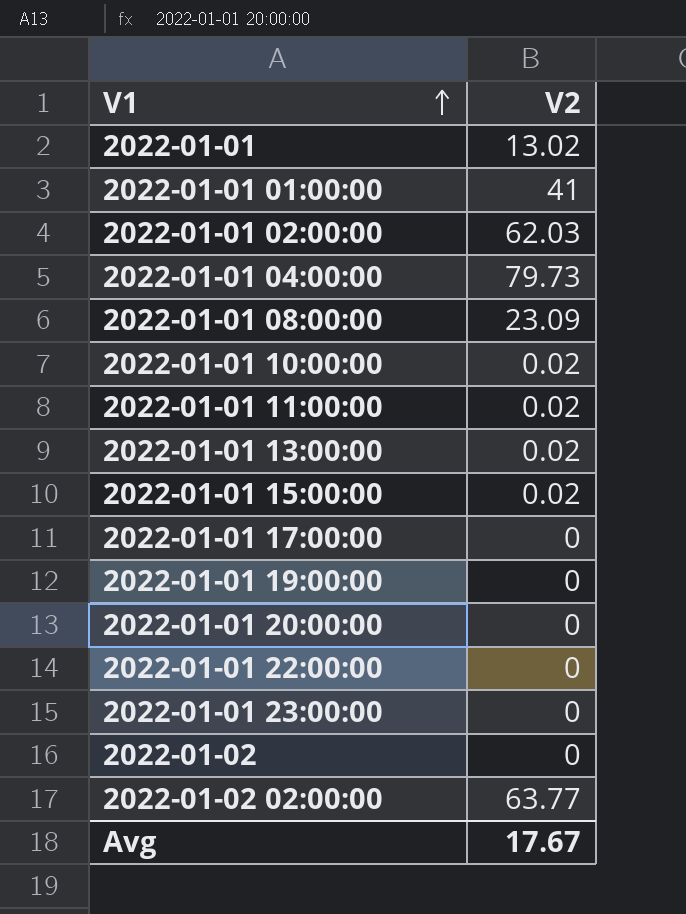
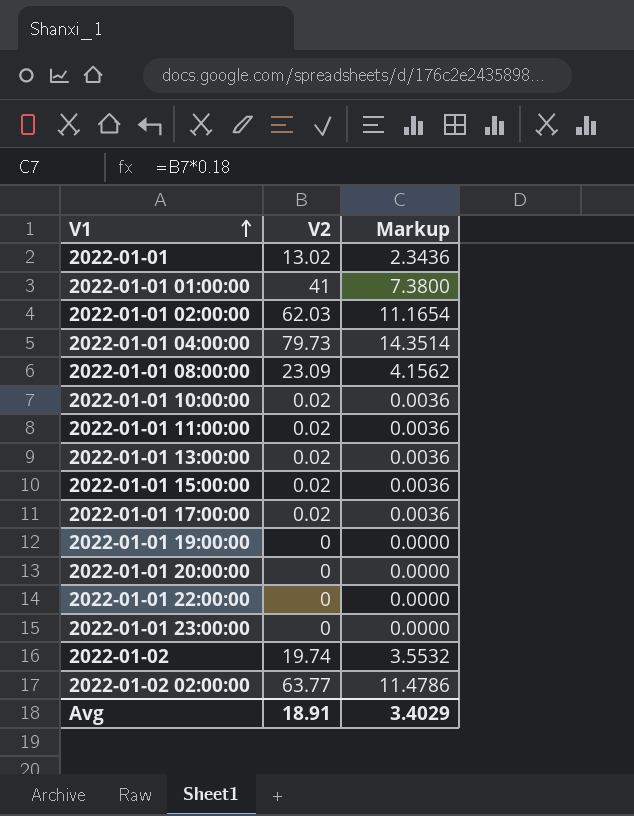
column Markup | formula: none -> [V2] * 0.18
2022-01-01 17:00:00 | V2: 0 -> 0.02
2022-01-02 | V2: 0 -> 19.74
Avg | V2: 17.67 -> 18.91

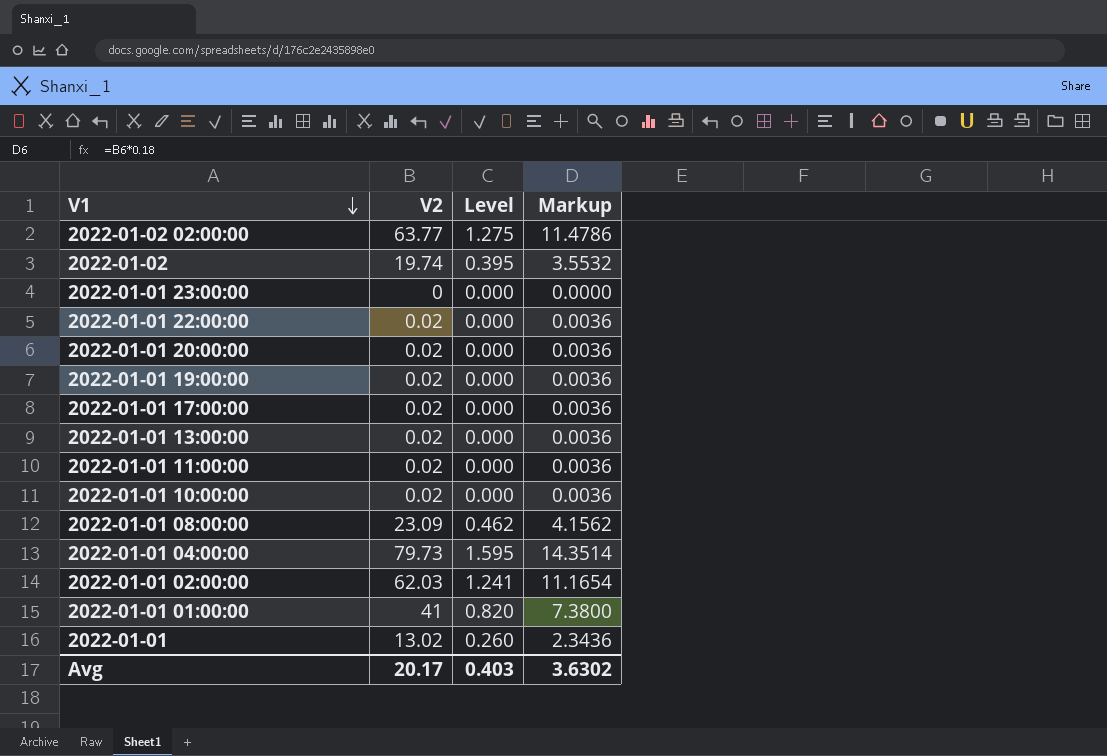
row order: V1 ascending -> V1 descending
column Level | formula: none -> [V2] * 0.02
row 2022-01-01 15:00:00: 0.02 | 0.0036 -> none
2022-01-01 22:00:00 | V2: 0 -> 0.02
2022-01-01 22:00:00 | Markup: 0.0000 -> 0.0036
2022-01-01 20:00:00 | V2: 0 -> 0.02
2022-01-01 20:00:00 | Markup: 0.0000 -> 0.0036
2022-01-01 19:00:00 | V2: 0 -> 0.02
2022-01-01 19:00:00 | Markup: 0.0000 -> 0.0036
Avg | V2: 18.91 -> 20.17
Avg | Markup: 3.4029 -> 3.6302

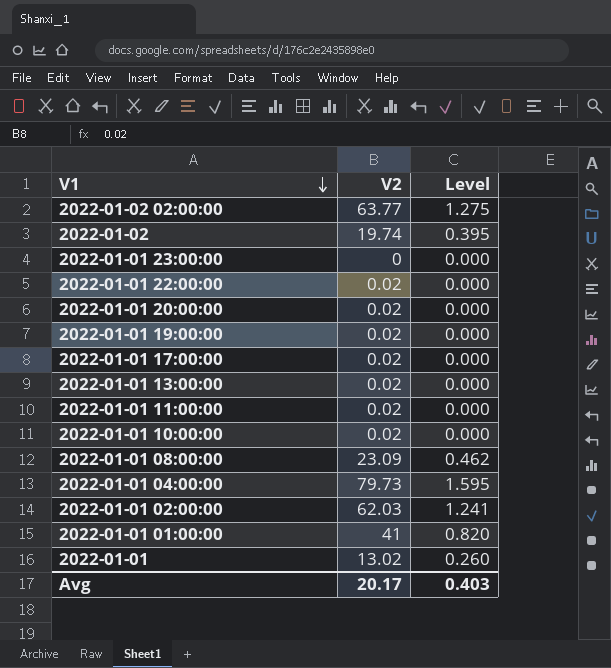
column Markup | formula: [V2] * 0.18 -> none

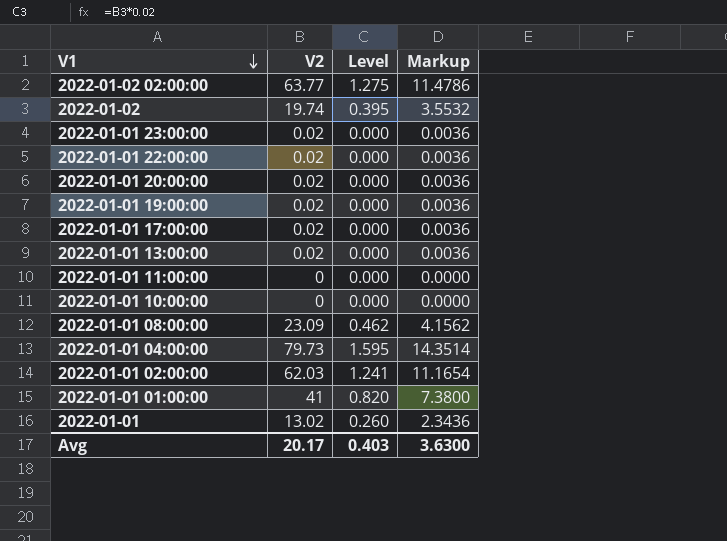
column Markup | formula: none -> [V2] * 0.18
2022-01-01 23:00:00 | V2: 0 -> 0.02
2022-01-01 11:00:00 | V2: 0.02 -> 0
2022-01-01 10:00:00 | V2: 0.02 -> 0

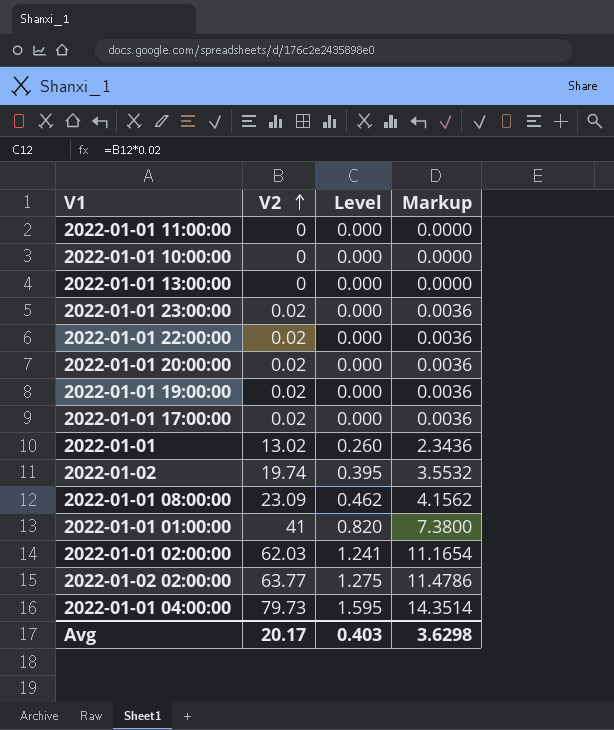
row order: V1 descending -> V2 ascending
2022-01-01 13:00:00 | V2: 0.02 -> 0
2022-01-01 13:00:00 | Markup: 0.0036 -> 0.0000
Avg | Markup: 3.6300 -> 3.6298

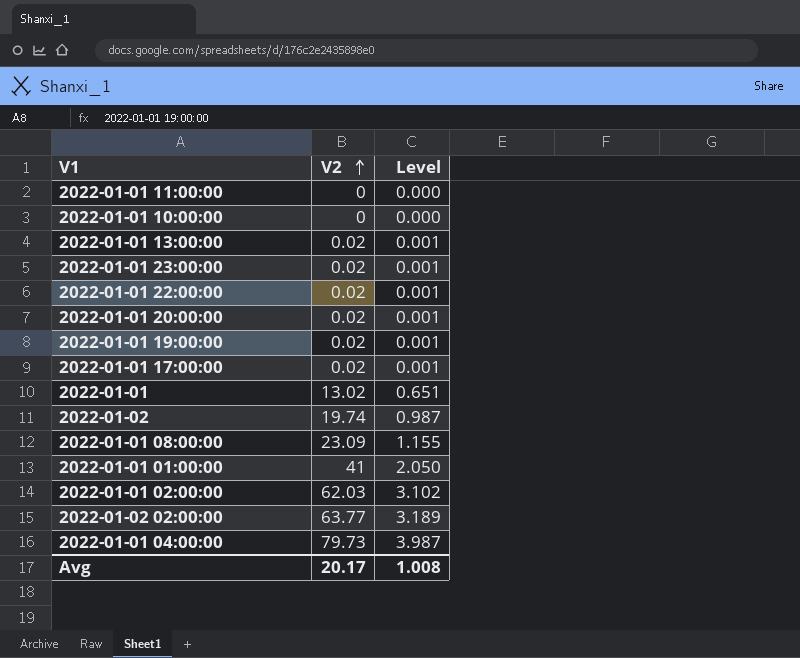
column Markup | formula: [V2] * 0.18 -> none
column Level | formula: [V2] * 0.02 -> [V2] * 0.05
2022-01-01 13:00:00 | V2: 0 -> 0.02
Avg | Level: 0.403 -> 1.008

